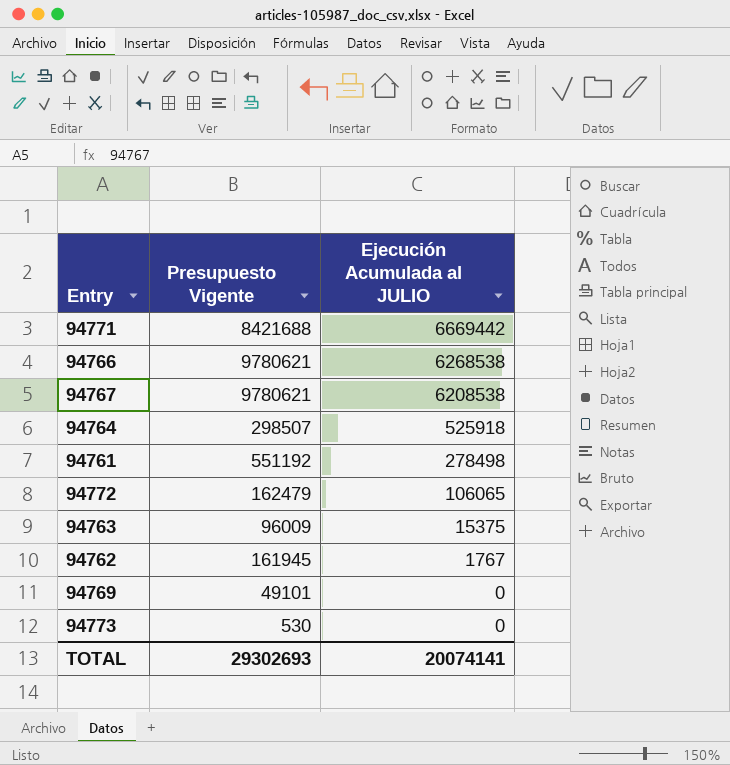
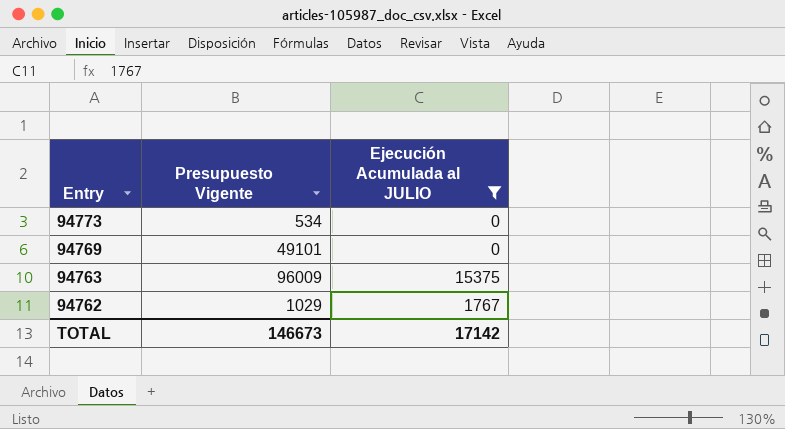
filter: none -> Ejecución Acumulada al JULIO <= 15375
row order: Ejecución Acumulada al JULIO descending -> Entry descending
94773 | Presupuesto Vigente: 530 -> 534
94762 | Presupuesto Vigente: 161945 -> 1029
TOTAL | Presupuesto Vigente: 29302693 -> 146673
TOTAL | Ejecución Acumulada al JULIO: 20074141 -> 17142

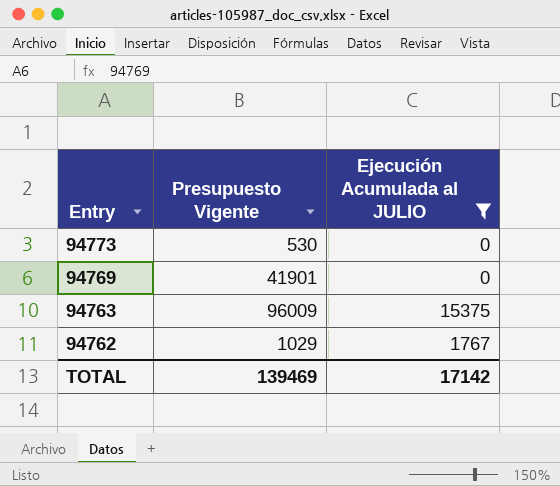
94773 | Presupuesto Vigente: 534 -> 530
94769 | Presupuesto Vigente: 49101 -> 41901
TOTAL | Presupuesto Vigente: 146673 -> 139469

